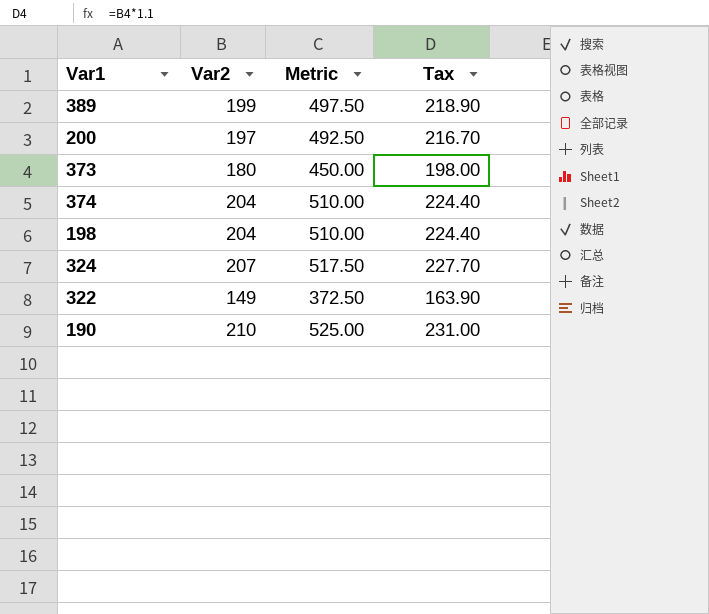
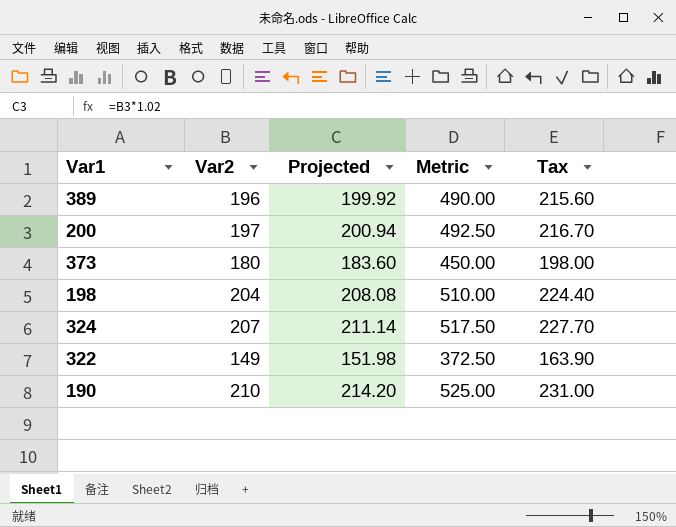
column Projected | formula: none -> [Var2] * 1.02
row 374: 204 | 510.00 | 224.40 -> none
389 | Var2: 199 -> 196
389 | Metric: 497.50 -> 490.00
389 | Tax: 218.90 -> 215.60

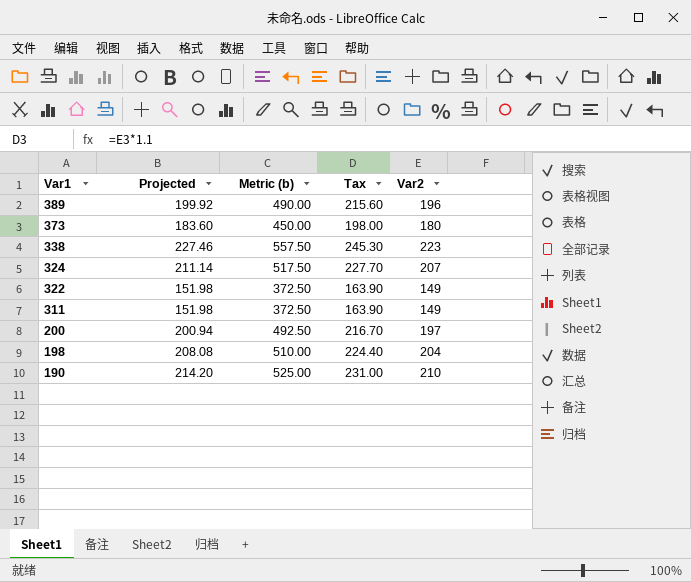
row order: none -> Var1 descending
column name: Metric -> Metric (b)
column Var2 | position: 2 -> 5
row 338: none -> 227.46 | 557.50 | 245.30 | 223
row 311: none -> 151.98 | 372.50 | 163.90 | 149

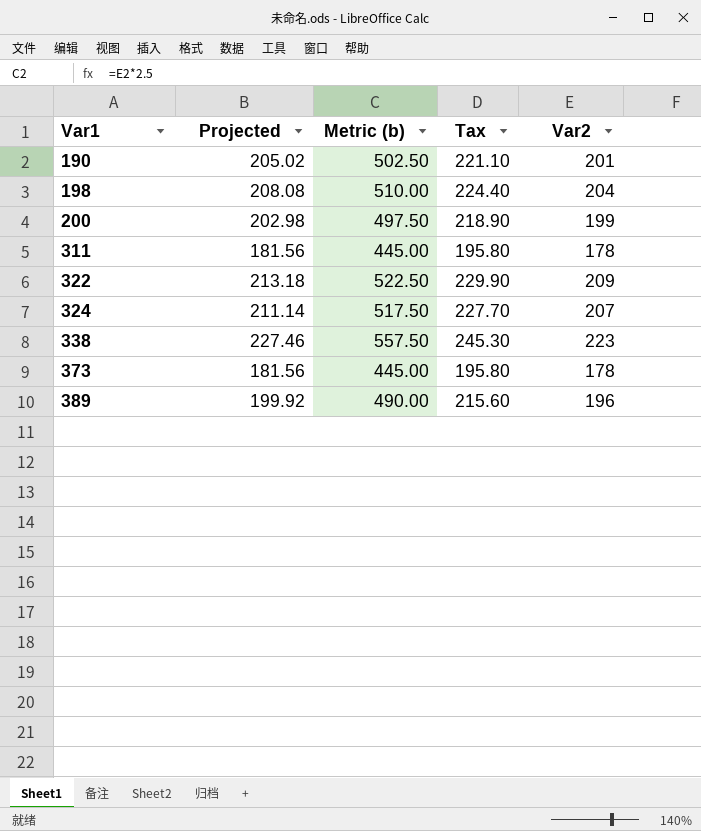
row order: Var1 descending -> Var1 ascending
190 | Projected: 214.20 -> 205.02
190 | Metric (b): 525.00 -> 502.50
190 | Tax: 231.00 -> 221.10
190 | Var2: 210 -> 201
200 | Projected: 200.94 -> 202.98
200 | Metric (b): 492.50 -> 497.50
200 | Tax: 216.70 -> 218.90
200 | Var2: 197 -> 199
311 | Projected: 151.98 -> 181.56
311 | Metric (b): 372.50 -> 445.00
311 | Tax: 163.90 -> 195.80
311 | Var2: 149 -> 178
322 | Projected: 151.98 -> 213.18
322 | Metric (b): 372.50 -> 522.50
322 | Tax: 163.90 -> 229.90
322 | Var2: 149 -> 209
373 | Projected: 183.60 -> 181.56
373 | Metric (b): 450.00 -> 445.00
373 | Tax: 198.00 -> 195.80
373 | Var2: 180 -> 178

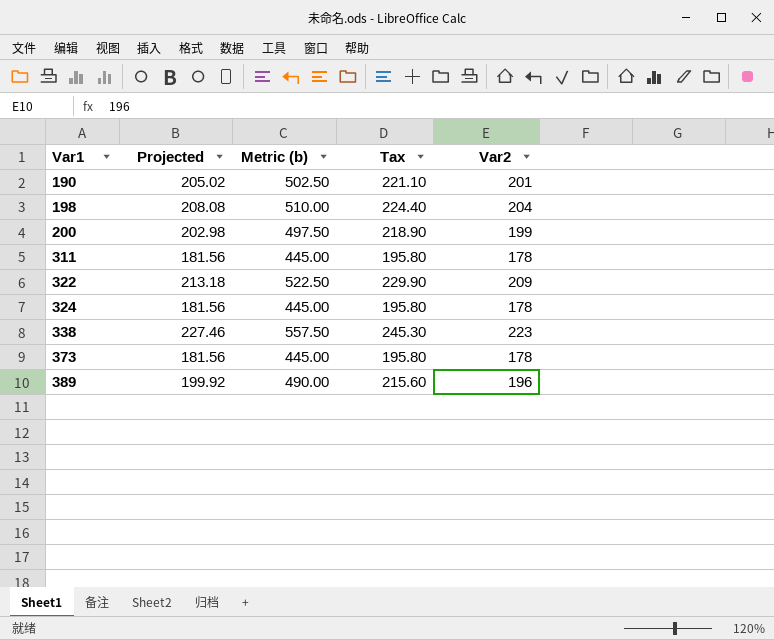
324 | Projected: 211.14 -> 181.56
324 | Metric (b): 517.50 -> 445.00
324 | Tax: 227.70 -> 195.80
324 | Var2: 207 -> 178

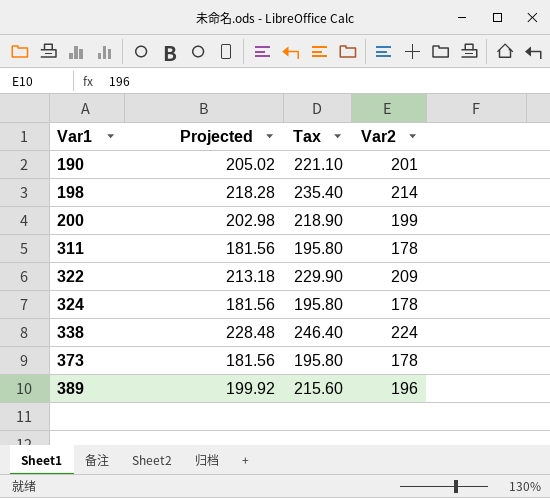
column Metric (b) | formula: [Var2] * 2.5 -> none
198 | Projected: 208.08 -> 218.28
198 | Tax: 224.40 -> 235.40
198 | Var2: 204 -> 214
338 | Projected: 227.46 -> 228.48
338 | Tax: 245.30 -> 246.40
338 | Var2: 223 -> 224

